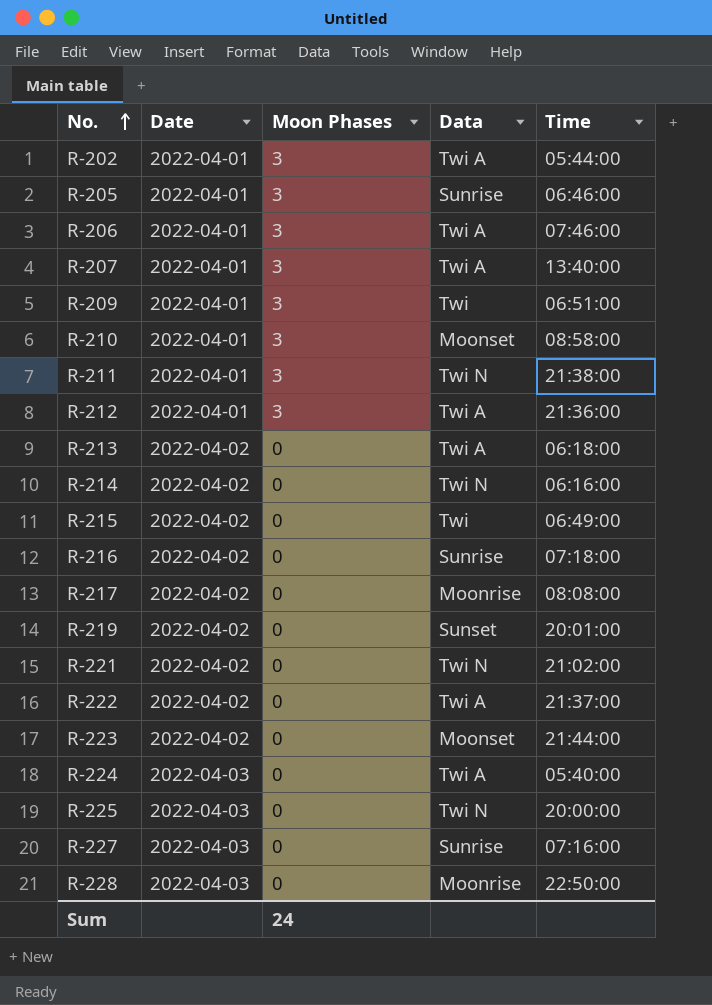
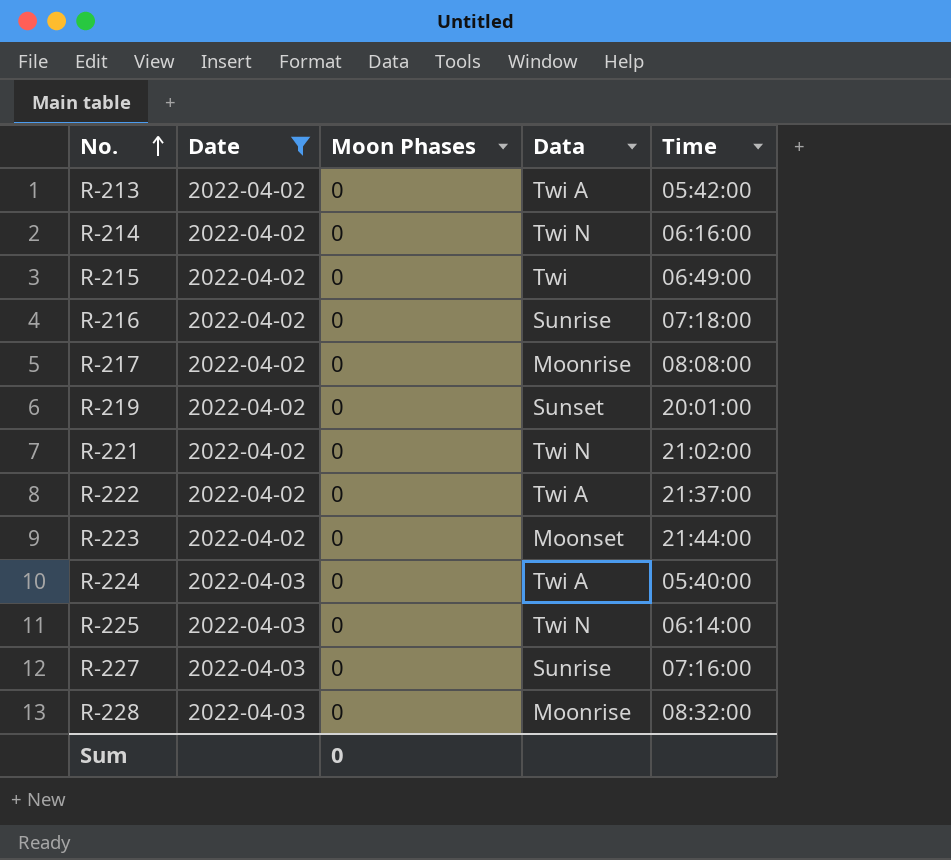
filter: none -> Date != 2022-04-01
R-213 | Time: 06:18:00 -> 05:42:00
R-225 | Time: 20:00:00 -> 06:14:00
R-228 | Time: 22:50:00 -> 08:32:00
Sum | Moon Phases: 24 -> 0

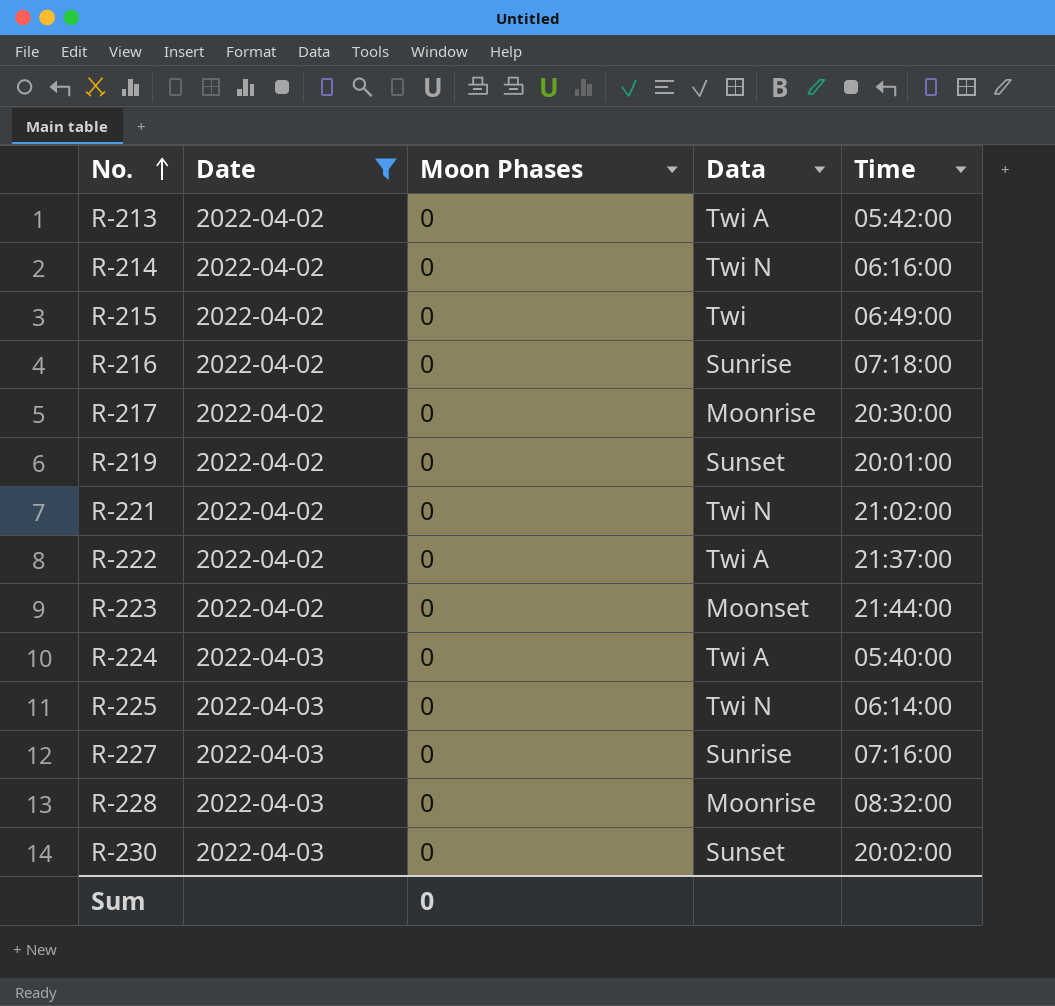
R-217 | Time: 08:08:00 -> 20:30:00
row R-230: none -> 2022-04-03 | 0 | Sunset | 20:02:00

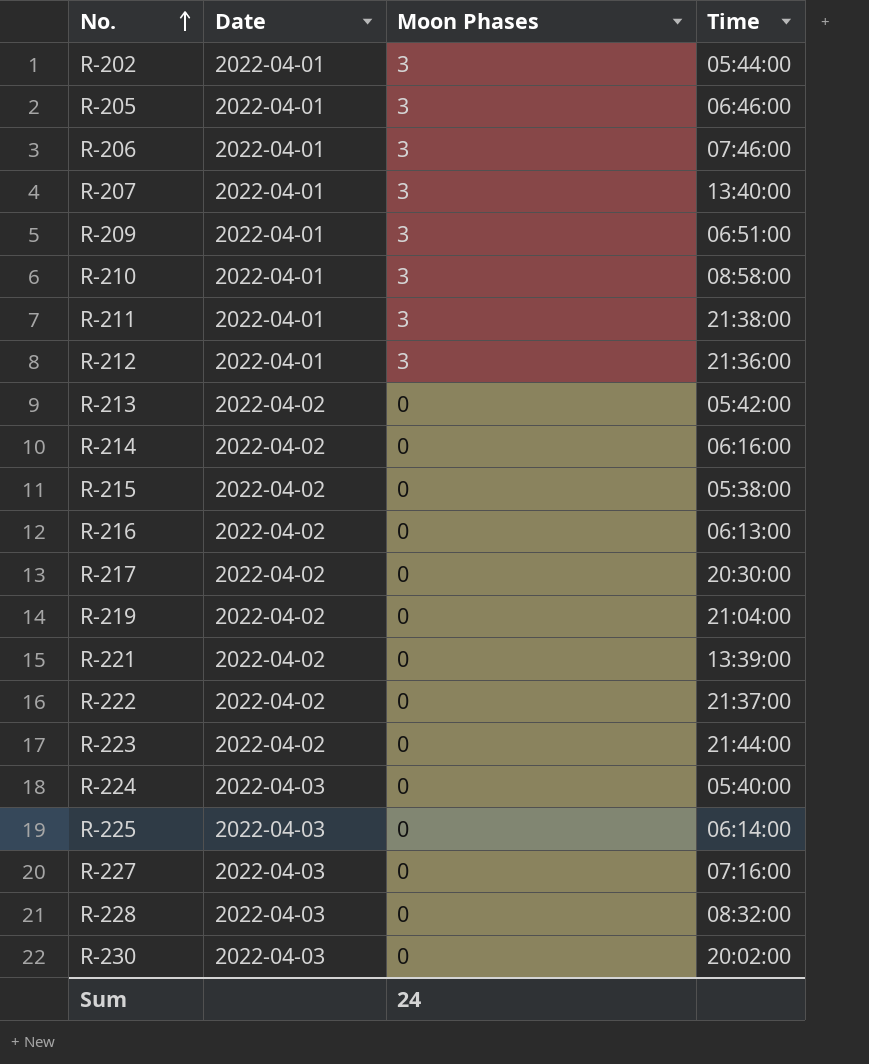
filter: Date != 2022-04-01 -> none
column Data | position: 4 -> none
R-215 | Time: 06:49:00 -> 05:38:00
R-216 | Time: 07:18:00 -> 06:13:00
R-219 | Time: 20:01:00 -> 21:04:00
R-221 | Time: 21:02:00 -> 13:39:00
Sum | Moon Phases: 0 -> 24

